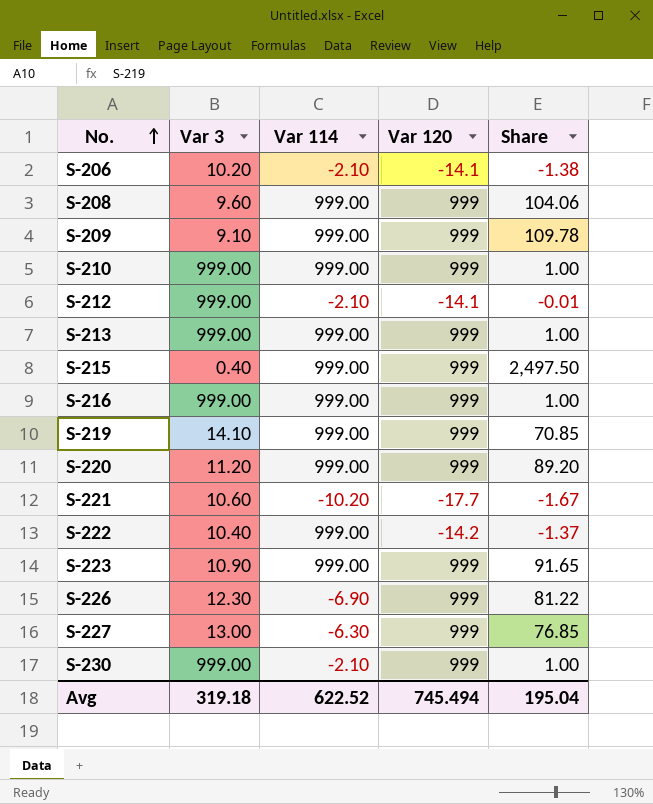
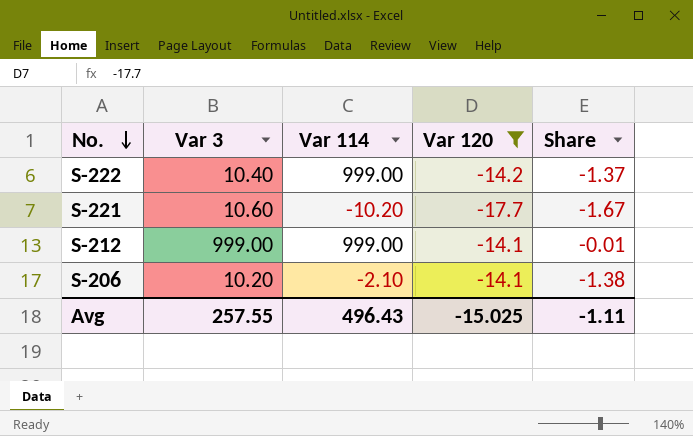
filter: none -> Var 120 != 999
row order: No. ascending -> No. descending
S-212 | Var 114: -2.10 -> 999.00
Avg | Var 3: 319.18 -> 257.55
Avg | Var 114: 622.52 -> 496.43
Avg | Var 120: 745.494 -> -15.025
Avg | Share: 195.04 -> -1.11

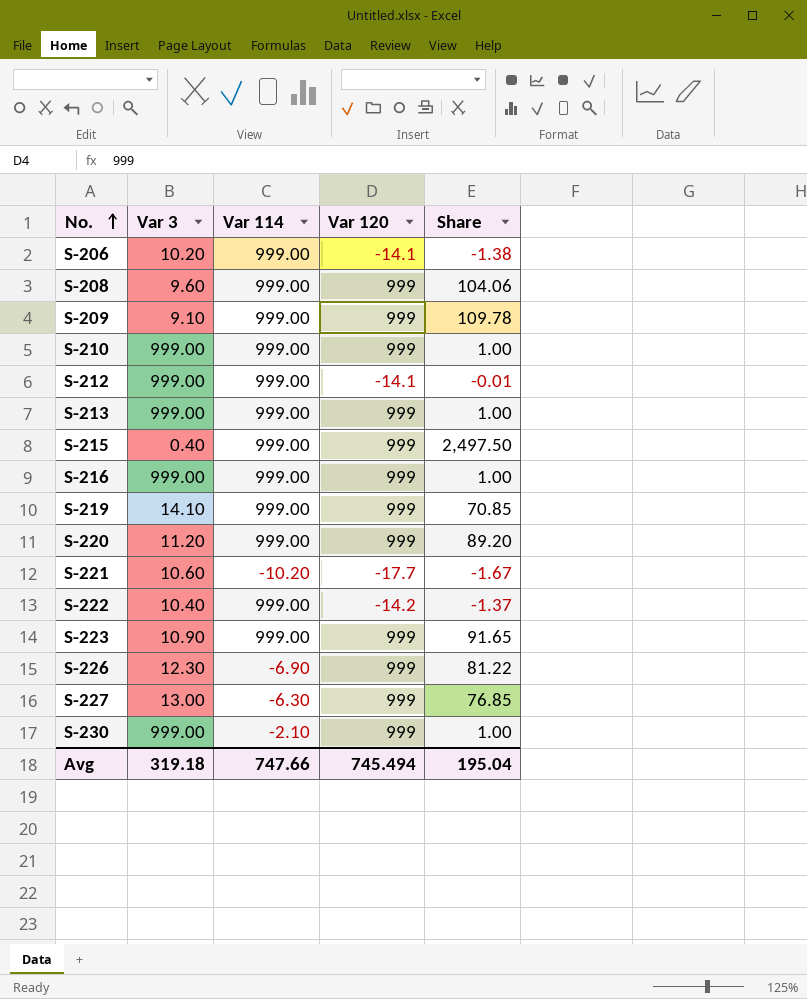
filter: Var 120 != 999 -> none
row order: No. descending -> No. ascending
S-206 | Var 114: -2.10 -> 999.00
Avg | Var 3: 257.55 -> 319.18
Avg | Var 114: 496.43 -> 747.66
Avg | Var 120: -15.025 -> 745.494
Avg | Share: -1.11 -> 195.04

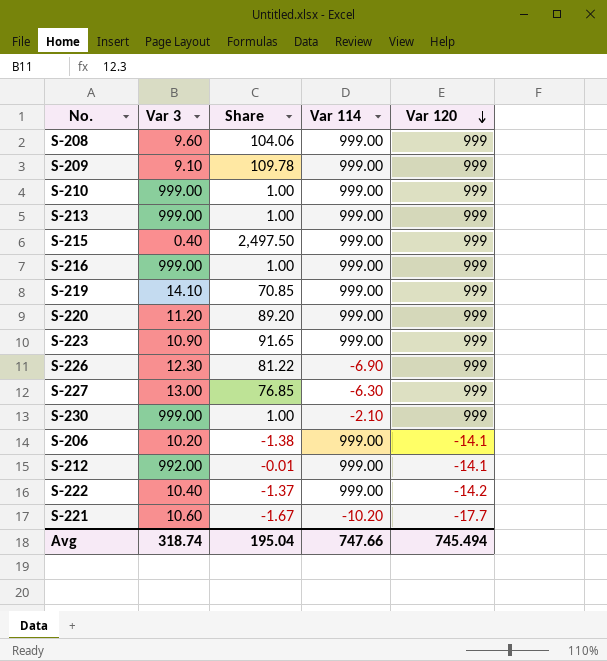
row order: No. ascending -> Var 120 descending
column Share | position: 5 -> 3
S-212 | Var 3: 999.00 -> 992.00
Avg | Var 3: 319.18 -> 318.74

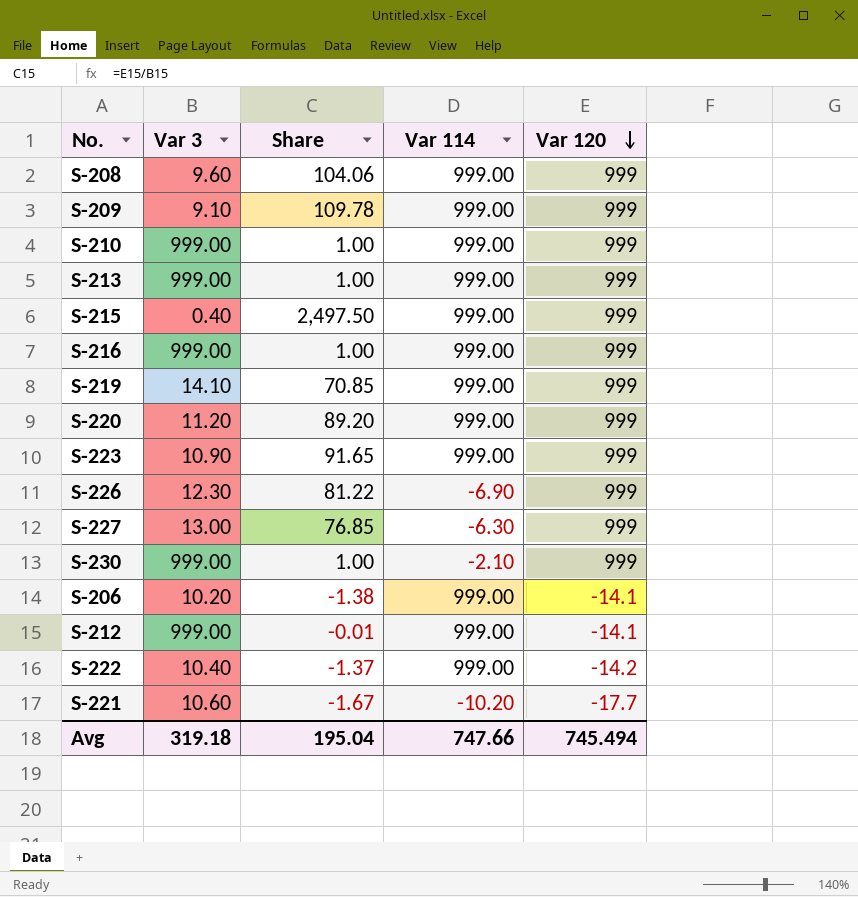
S-212 | Var 3: 992.00 -> 999.00
Avg | Var 3: 318.74 -> 319.18

